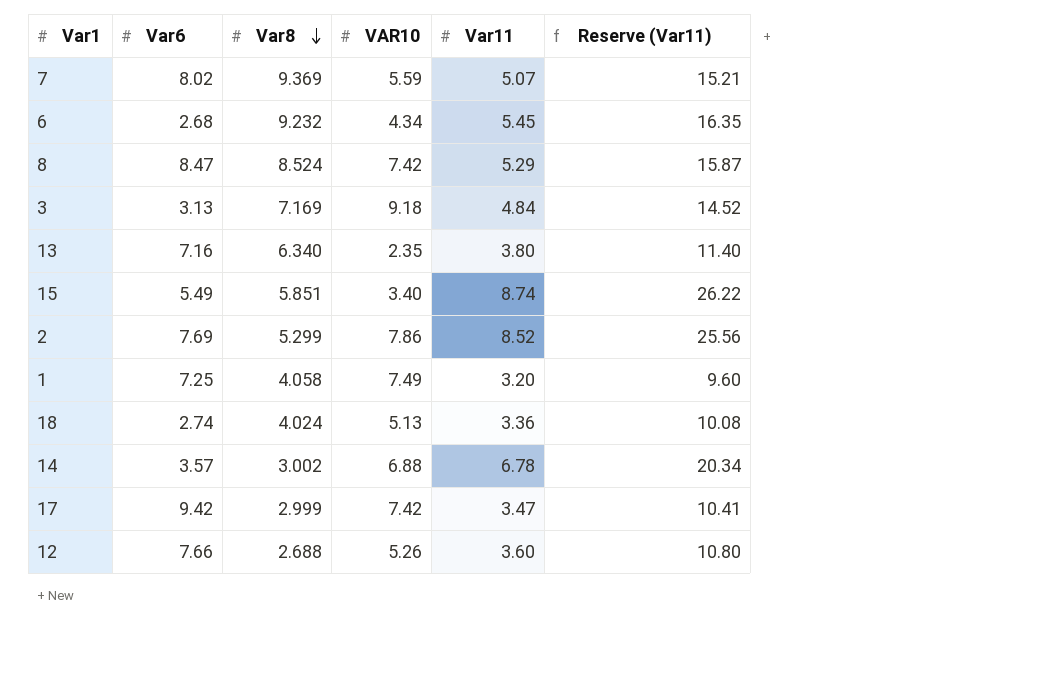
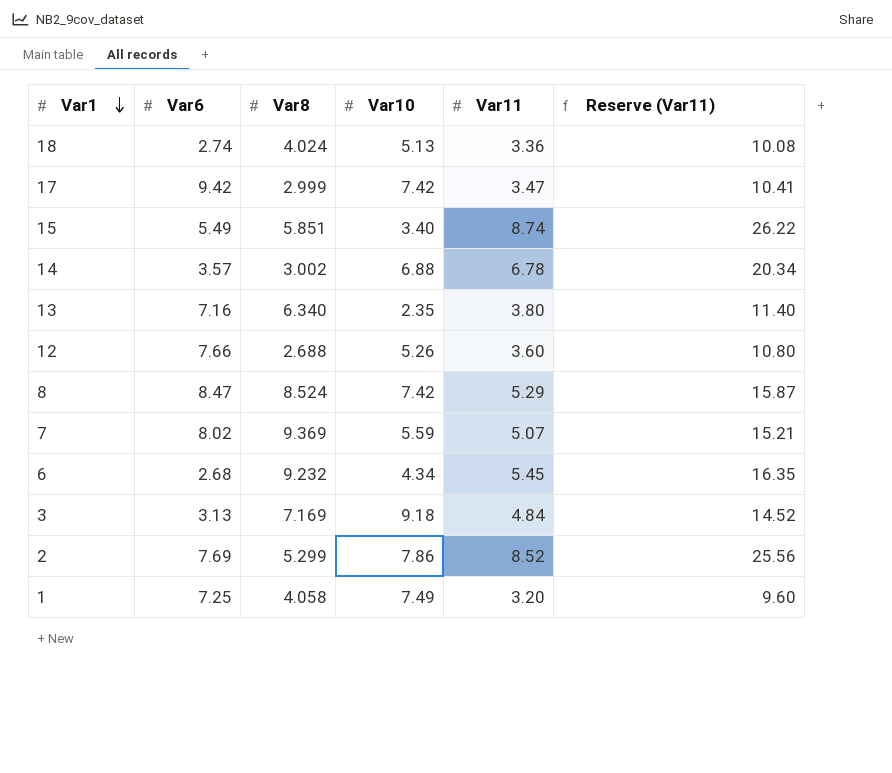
row order: Var8 descending -> Var1 descending
column name: VAR10 -> Var10

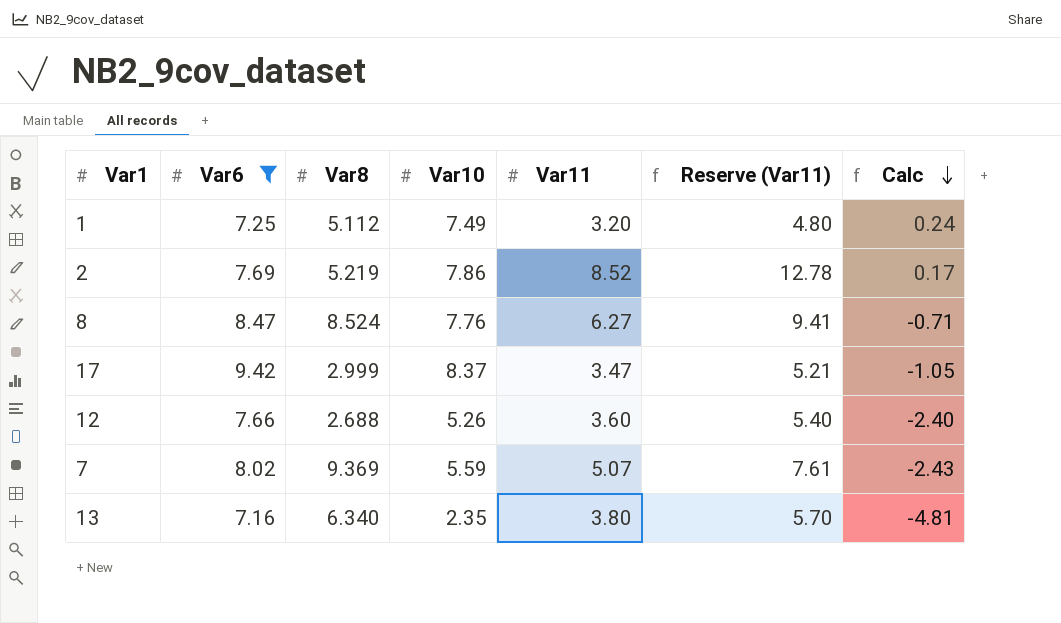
filter: none -> Var6 >= 7.16
row order: Var1 descending -> Calc descending
column Reserve (Var11) | formula: [Var11] * 3 -> [Var11] * 1.5
column Calc | formula: none -> [Var10] - [Var6]
1 | Var8: 4.058 -> 5.112
2 | Var8: 5.299 -> 5.219
8 | Var10: 7.42 -> 7.76
8 | Var11: 5.29 -> 6.27
17 | Var10: 7.42 -> 8.37

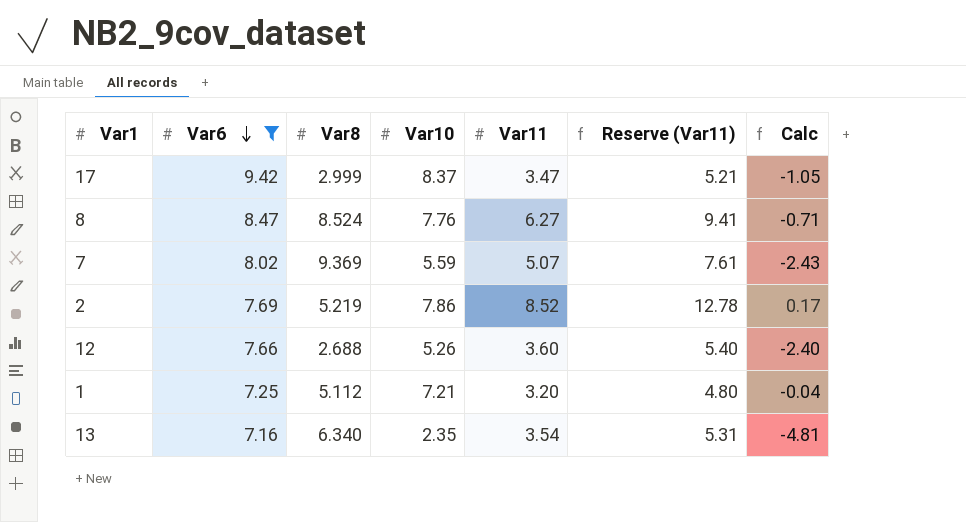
row order: Calc descending -> Var6 descending
1 | Var10: 7.49 -> 7.21
1 | Calc: 0.24 -> -0.04
13 | Var11: 3.80 -> 3.54
13 | Reserve (Var11): 5.70 -> 5.31

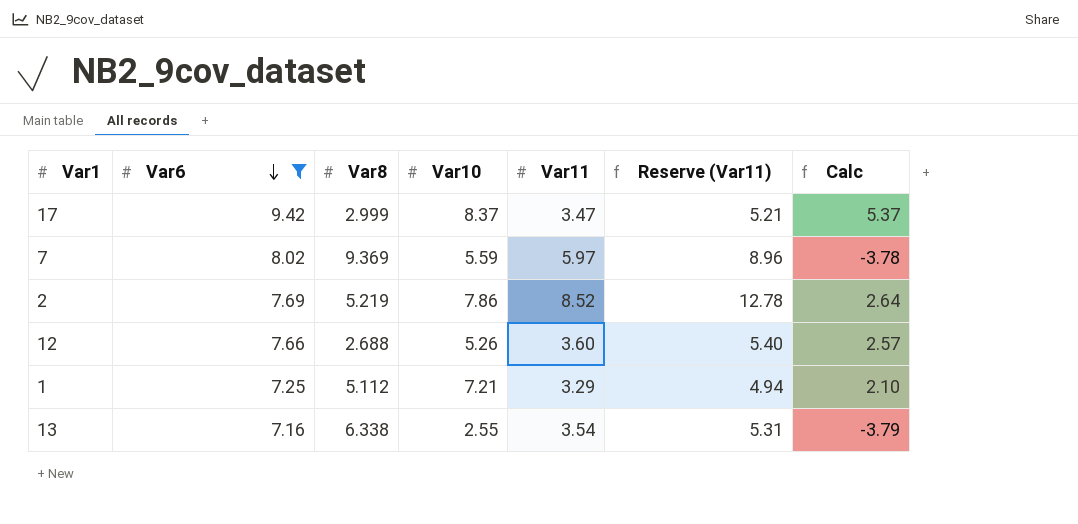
column Calc | formula: [Var10] - [Var6] -> [Var10] - [Var8]
row 8: 8.47 | 8.524 | 7.76 | 6.27 | 9.41 | -0.71 -> none
7 | Var11: 5.07 -> 5.97
7 | Reserve (Var11): 7.61 -> 8.96
1 | Var11: 3.20 -> 3.29
1 | Reserve (Var11): 4.80 -> 4.94
13 | Var8: 6.340 -> 6.338
13 | Var10: 2.35 -> 2.55

